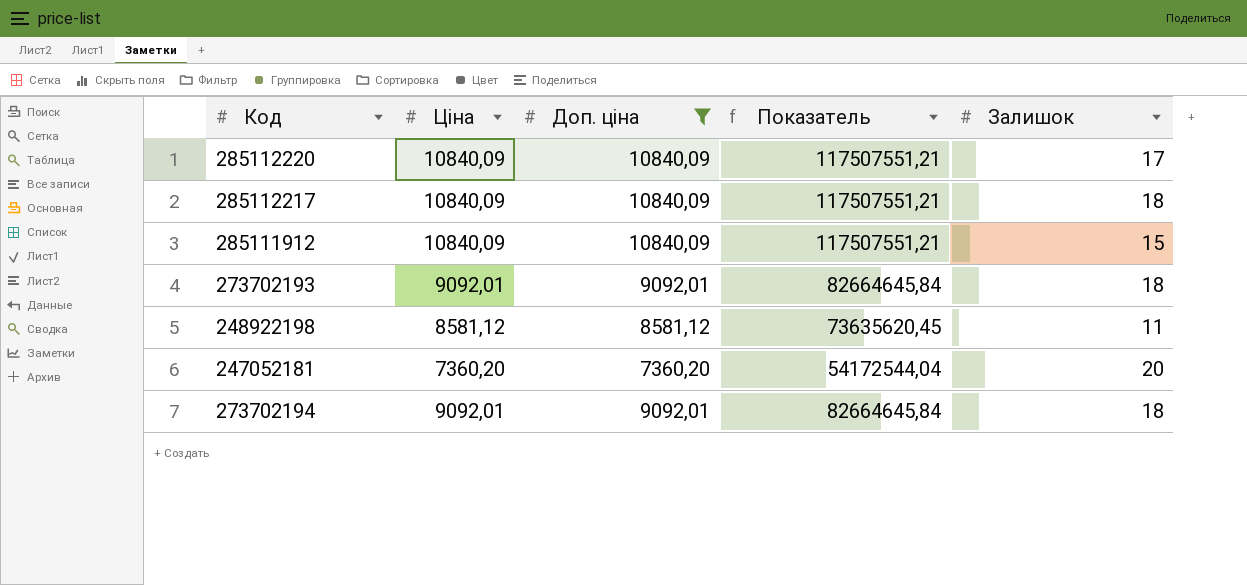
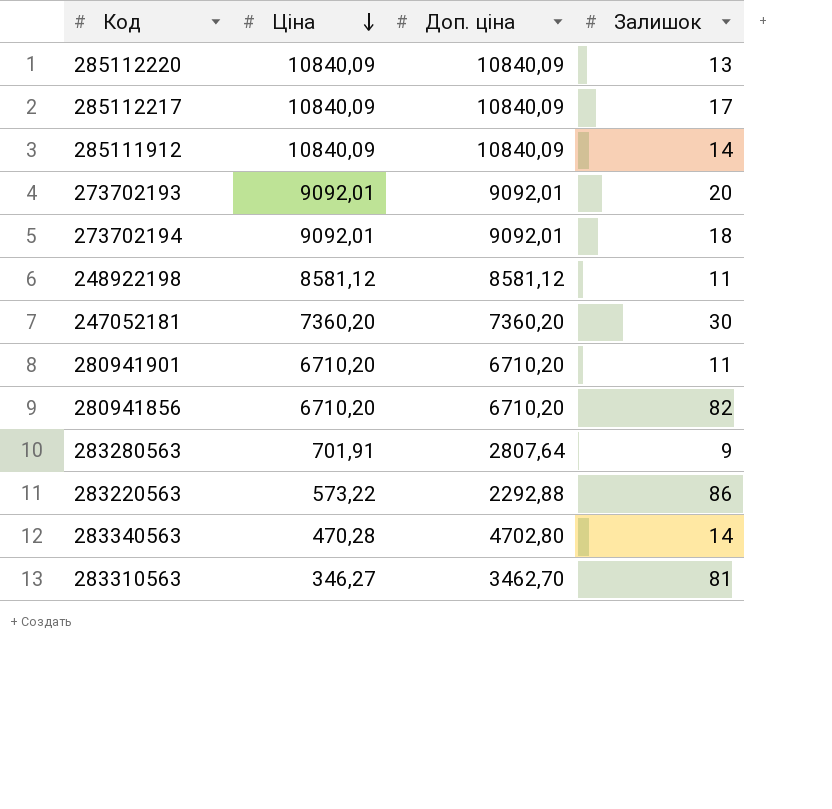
filter: Доп. ціна >= 7360,20 -> none
row order: none -> Ціна descending
column Показатель | formula: [Ціна] * [Доп. ціна] -> none
285112220 | Залишок: 17 -> 13
285112217 | Залишок: 18 -> 17
285111912 | Залишок: 15 -> 14
273702193 | Залишок: 18 -> 20
247052181 | Залишок: 20 -> 30

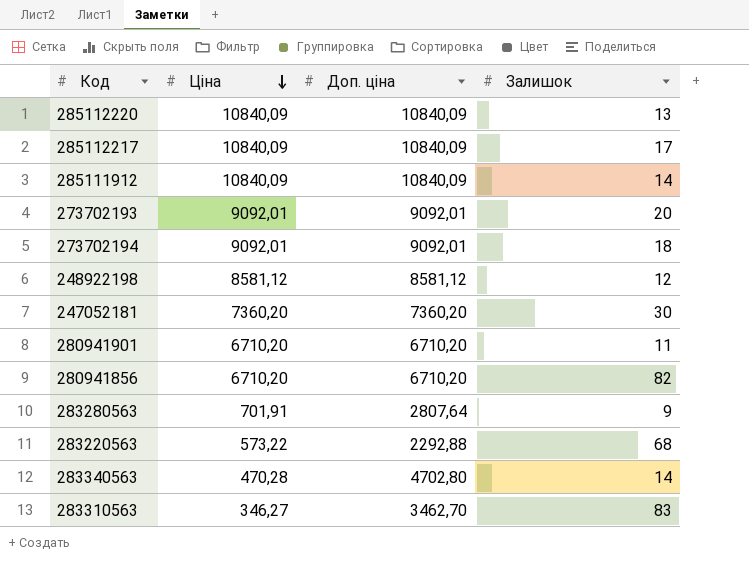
248922198 | Залишок: 11 -> 12
283220563 | Залишок: 86 -> 68
283310563 | Залишок: 81 -> 83

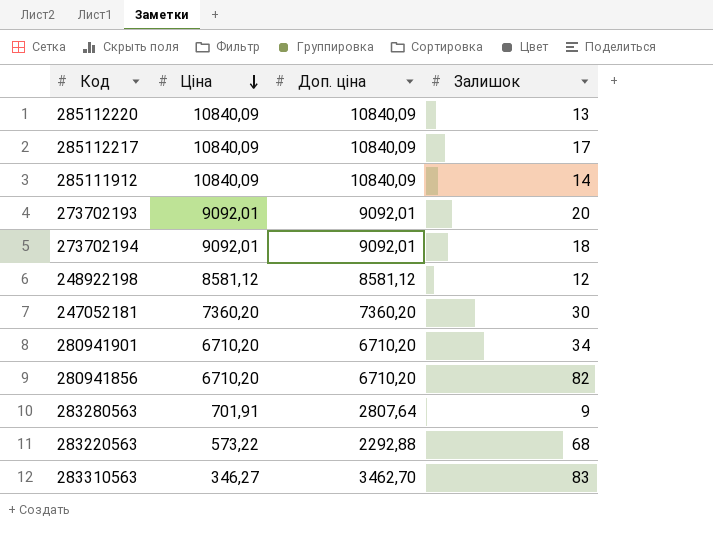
row 283340563: 470,28 | 4702,80 | 14 -> none
280941901 | Залишок: 11 -> 34

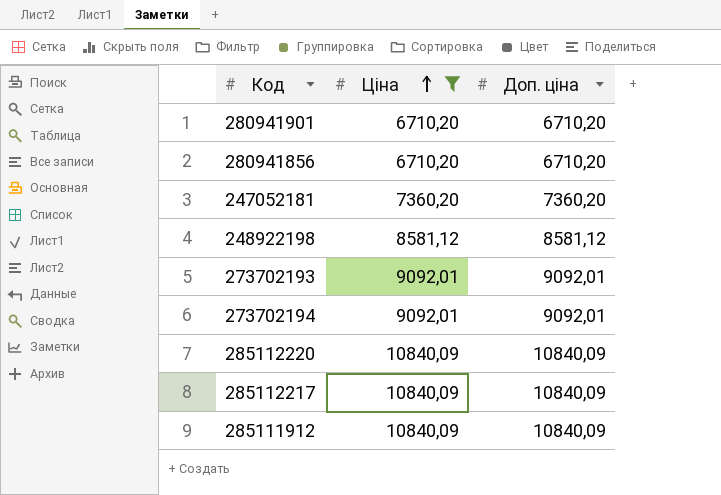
filter: none -> Ціна >= 6710,20
row order: Ціна descending -> Ціна ascending
column Залишок | position: 4 -> none

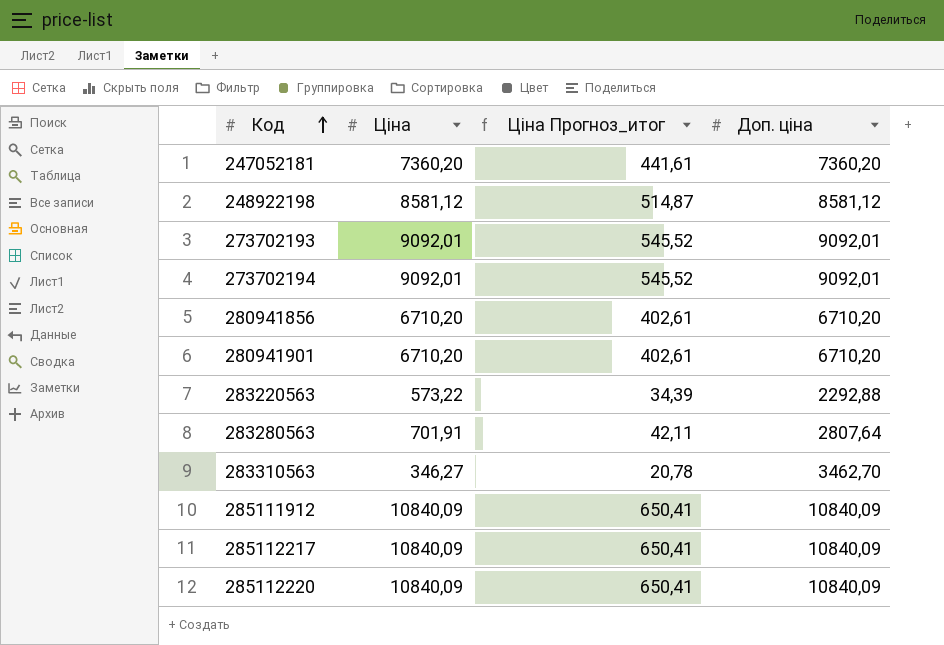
filter: Ціна >= 6710,20 -> none
row order: Ціна ascending -> Код ascending
column Ціна Прогноз_итог | formula: none -> [Ціна] * 0,06

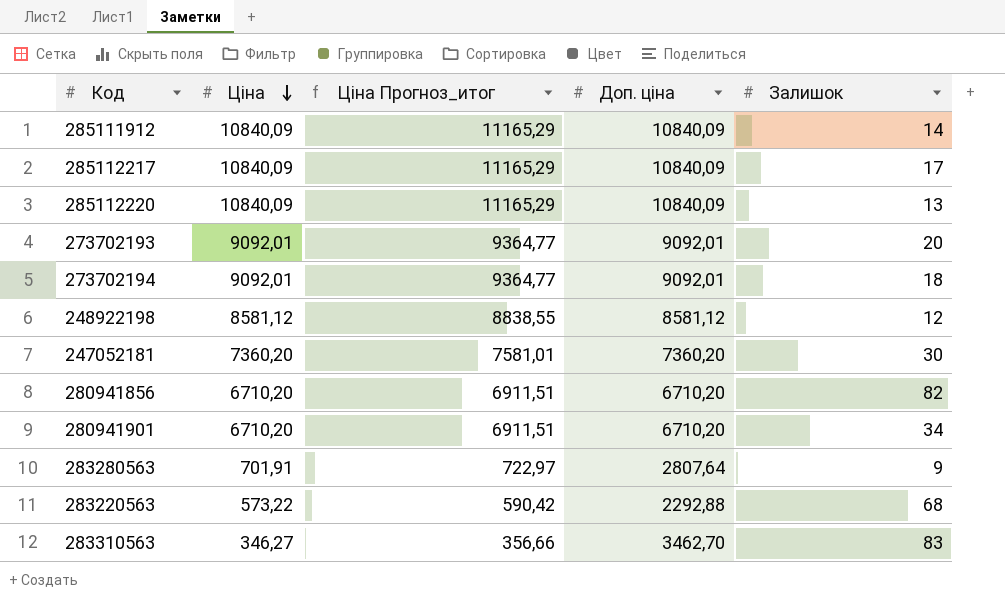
row order: Код ascending -> Ціна descending
column Ціна Прогноз_итог | formula: [Ціна] * 0,06 -> [Ціна] * 1,03
column Залишок | position: none -> 5

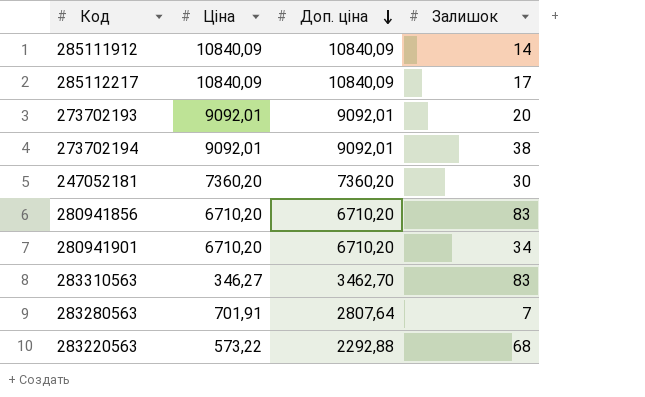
row order: Ціна descending -> Доп. ціна descending
column Ціна Прогноз_итог | formula: [Ціна] * 1,03 -> none
row 285112220: 10840,09 | 11165,29 | 10840,09 | 13 -> none
row 248922198: 8581,12 | 8838,55 | 8581,12 | 12 -> none
273702194 | Залишок: 18 -> 38
280941856 | Залишок: 82 -> 83
283280563 | Залишок: 9 -> 7

